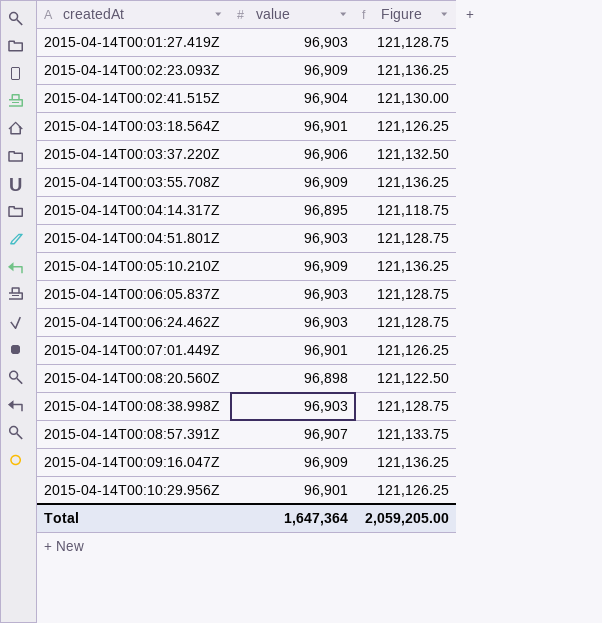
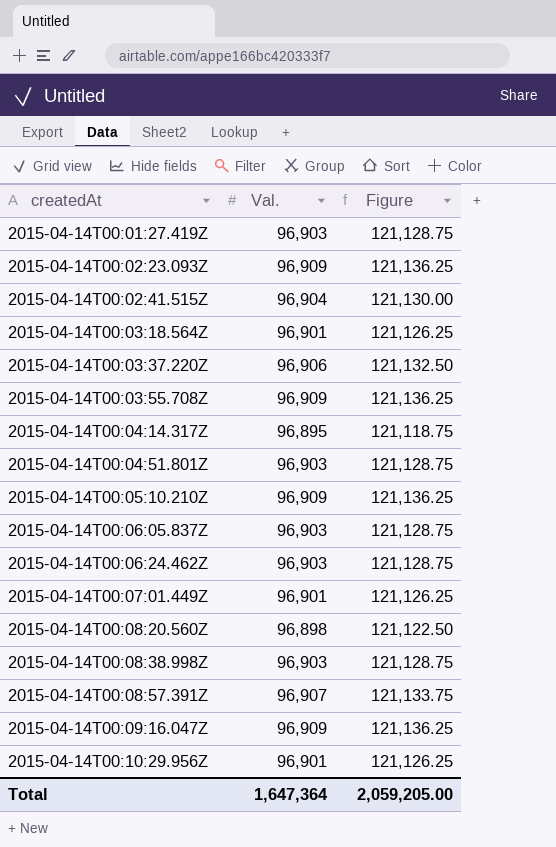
column name: value -> Val.

